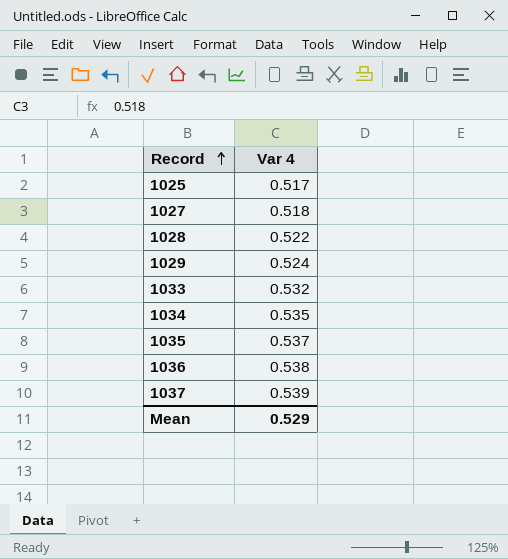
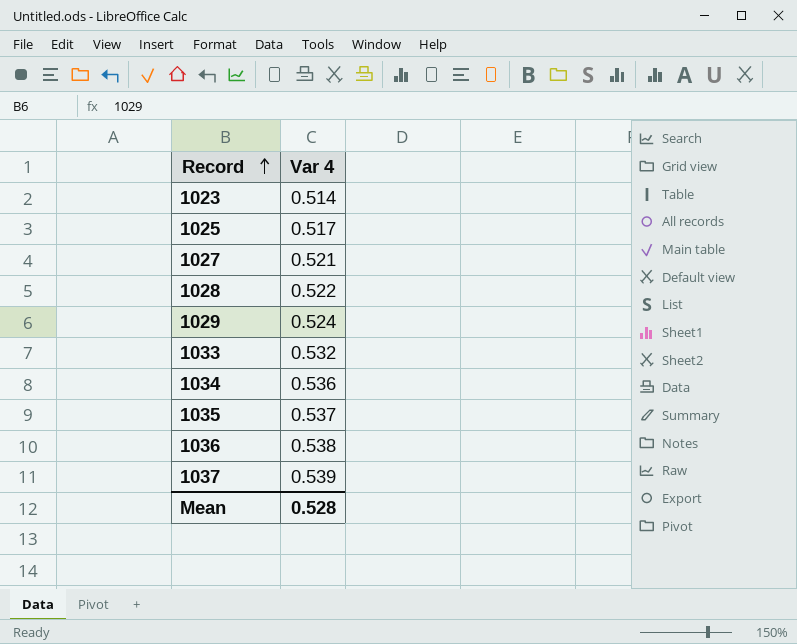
row 1023: none -> 0.514
1027 | Var 4: 0.518 -> 0.521
1034 | Var 4: 0.535 -> 0.536
Mean | Var 4: 0.529 -> 0.528

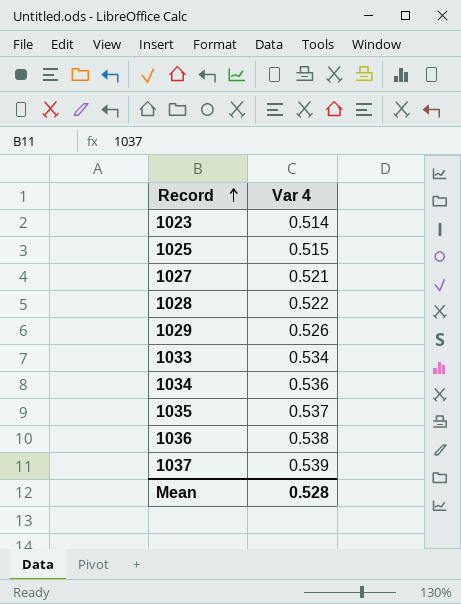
1025 | Var 4: 0.517 -> 0.515
1029 | Var 4: 0.524 -> 0.526
1033 | Var 4: 0.532 -> 0.534

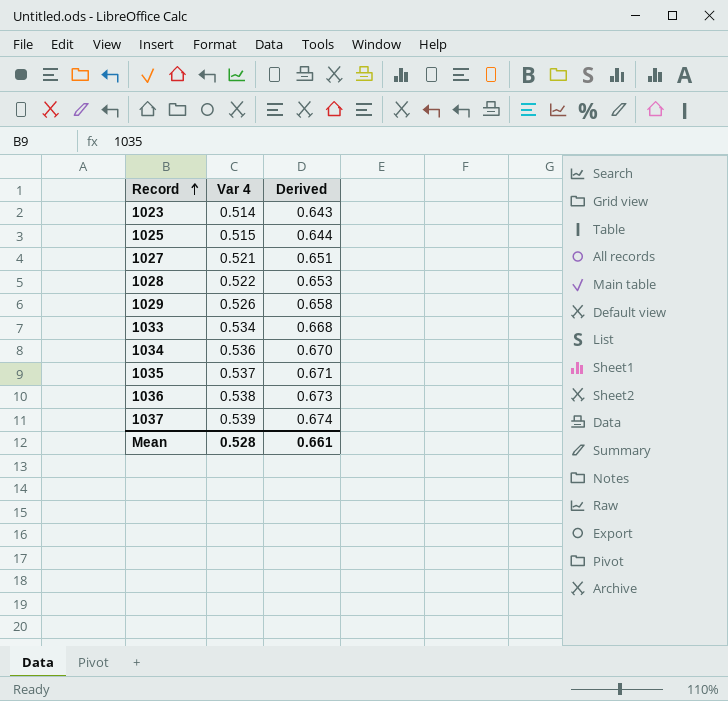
column Derived | formula: none -> [Var 4] * 1.25

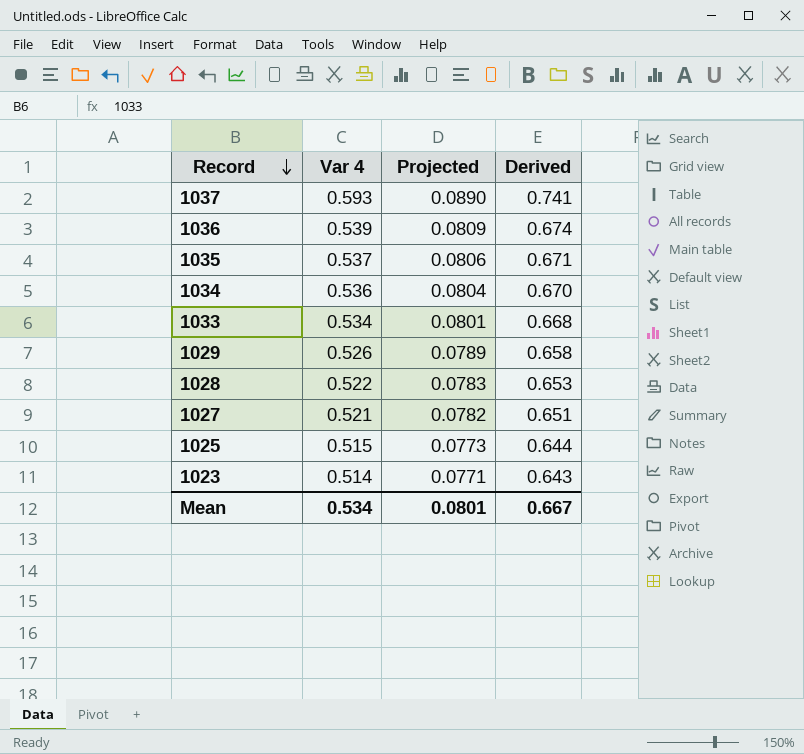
row order: Record ascending -> Record descending
column Projected | formula: none -> [Var 4] * 0.15
1037 | Var 4: 0.539 -> 0.593
1037 | Derived: 0.674 -> 0.741
1036 | Var 4: 0.538 -> 0.539
1036 | Derived: 0.673 -> 0.674
Mean | Var 4: 0.528 -> 0.534
Mean | Derived: 0.661 -> 0.667

